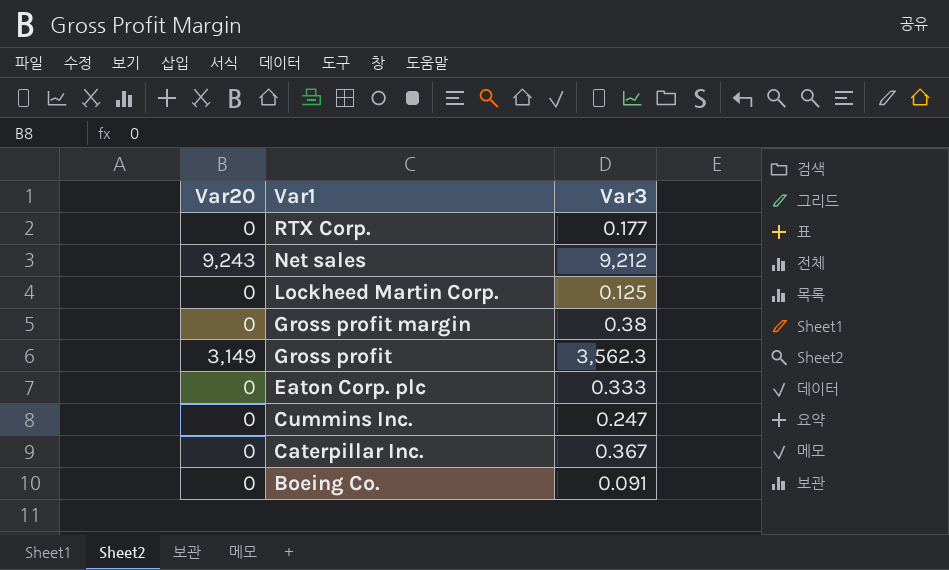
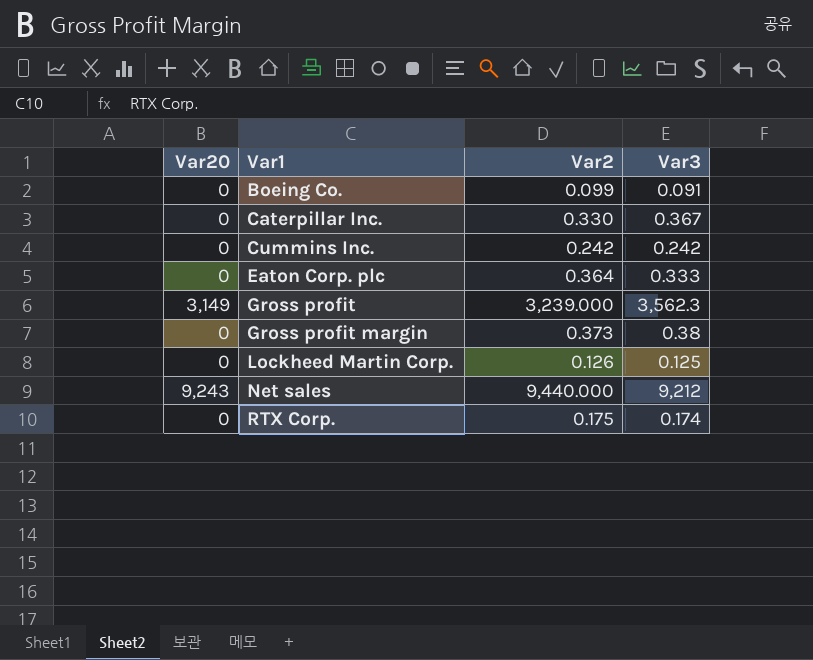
row order: Var1 descending -> Var1 ascending
column Var2 | position: none -> 3
Cummins Inc. | Var3: 0.247 -> 0.242
RTX Corp. | Var3: 0.177 -> 0.174

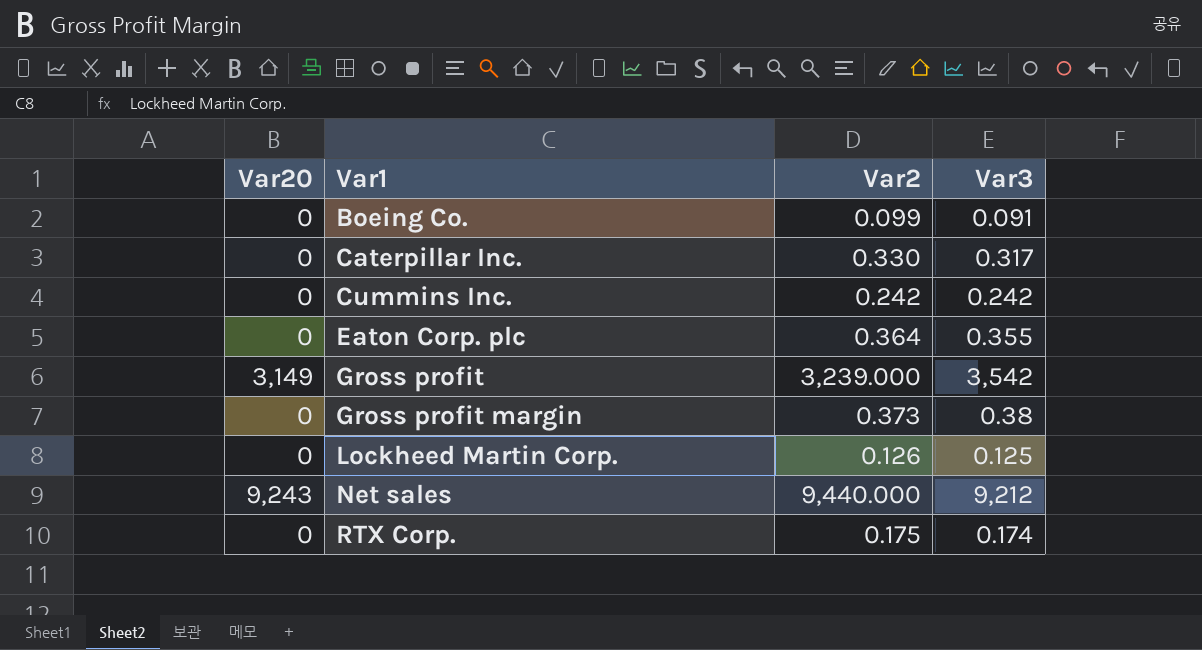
Caterpillar Inc. | Var3: 0.367 -> 0.317
Eaton Corp. plc | Var3: 0.333 -> 0.355
Gross profit | Var3: 3,562.3 -> 3,542

